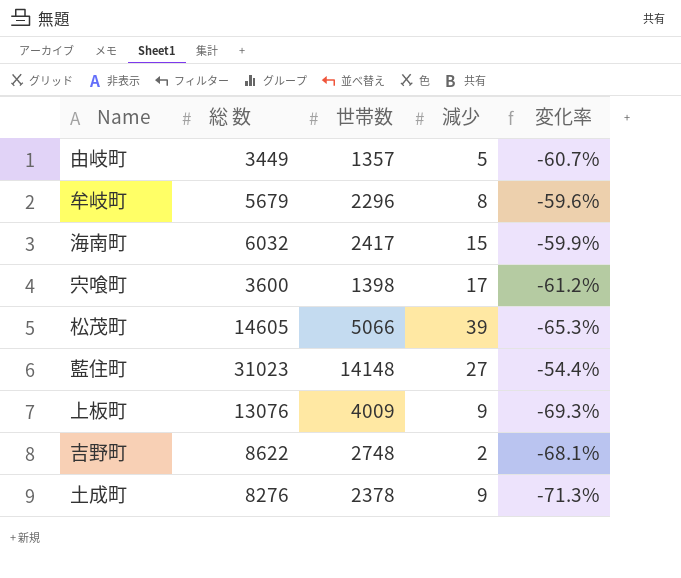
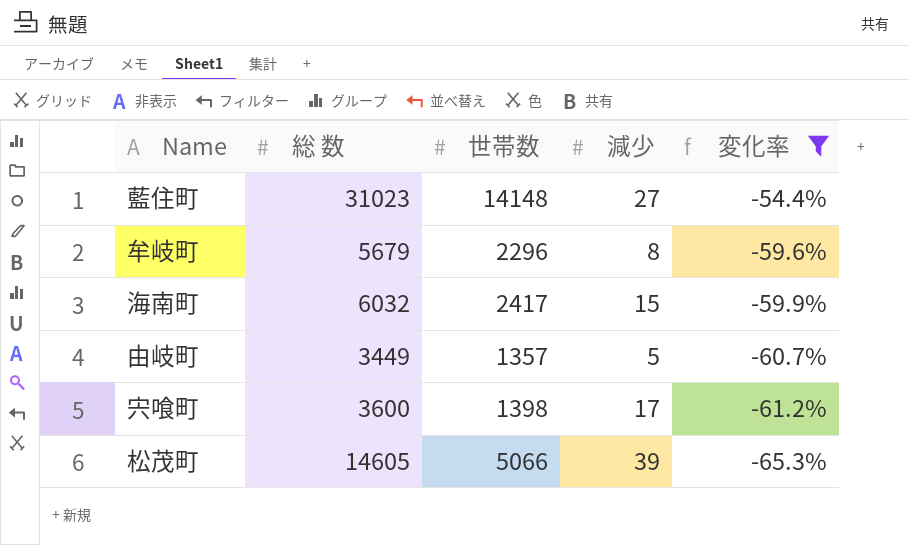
filter: none -> 変化率 >= -65.3%
row order: none -> 変化率 descending

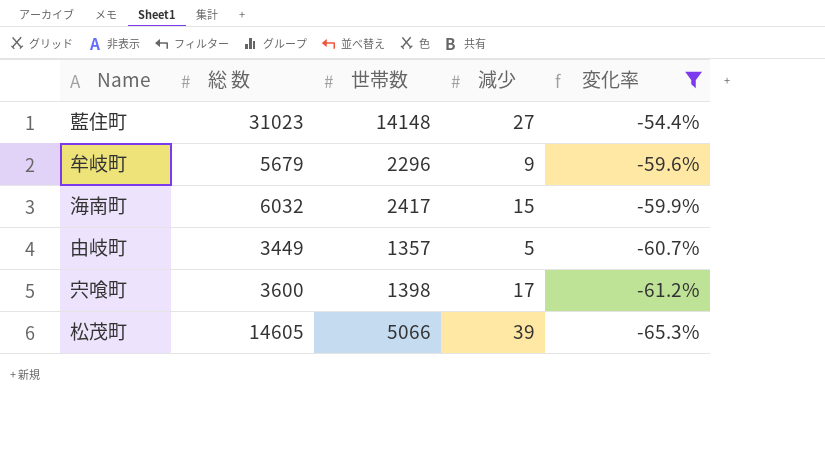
牟岐町 | 減少: 8 -> 9

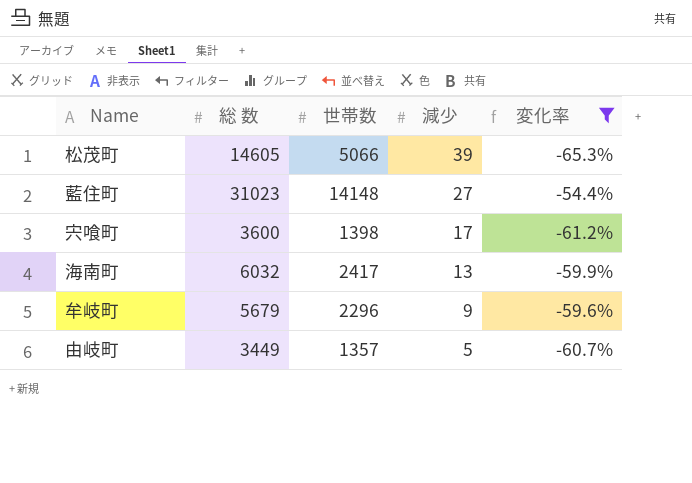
row order: 変化率 descending -> 減少 descending
海南町 | 減少: 15 -> 13

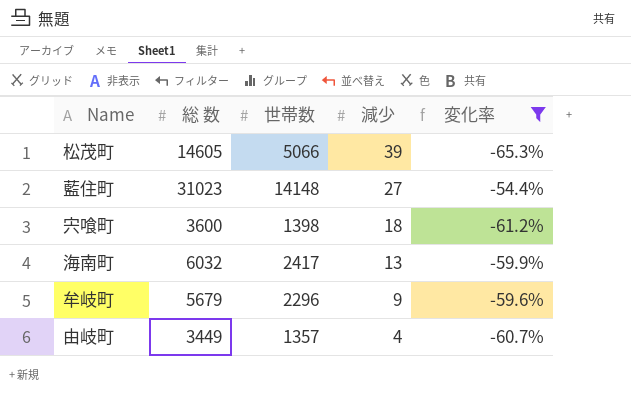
宍喰町 | 減少: 17 -> 18
由岐町 | 減少: 5 -> 4

